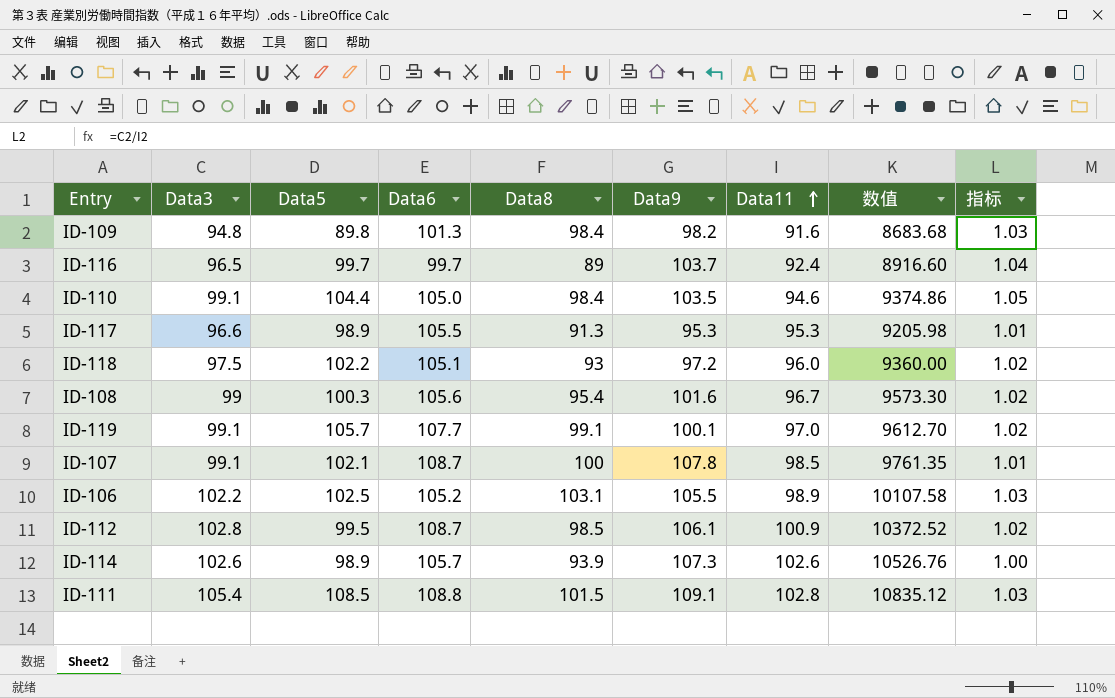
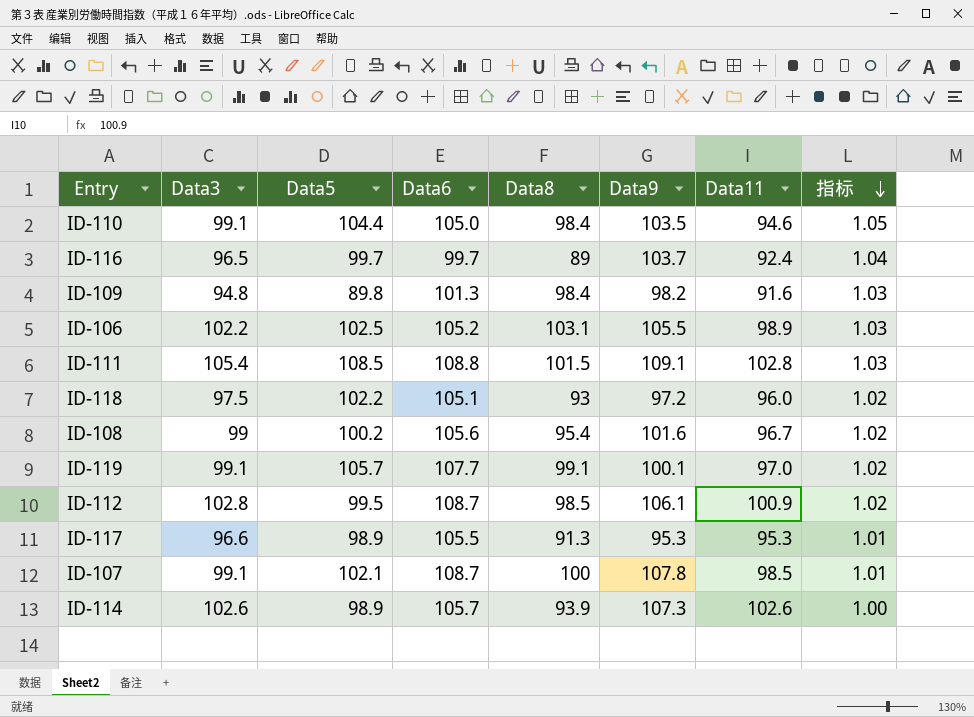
row order: Data11 ascending -> 指标 descending
column 数值 | formula: [Data3] * [Data11] -> none
ID-108 | Data5: 100.3 -> 100.2

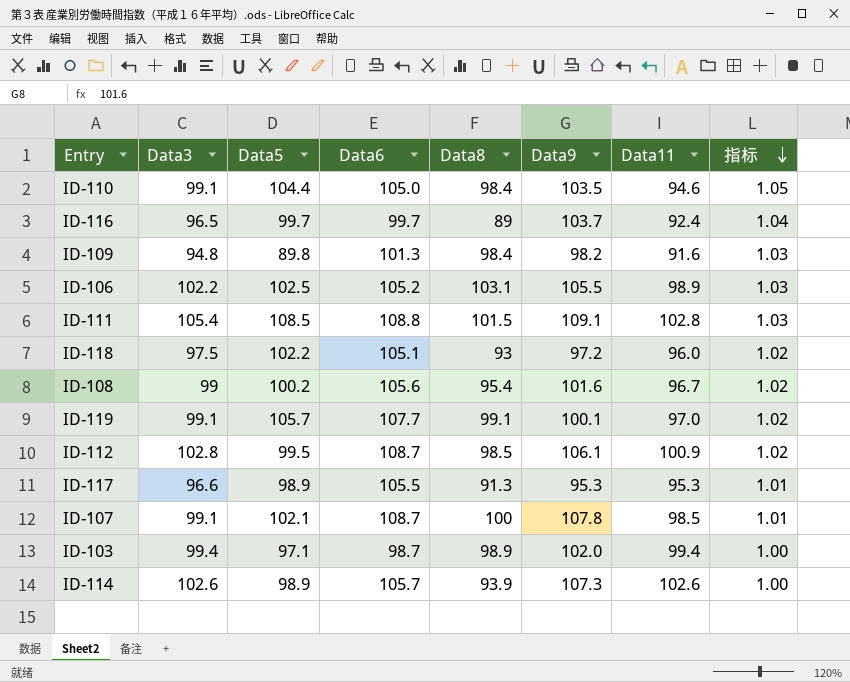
row ID-103: none -> 99.4 | 97.1 | 98.7 | 98.9 | 102.0 | 99.4 | 1.00

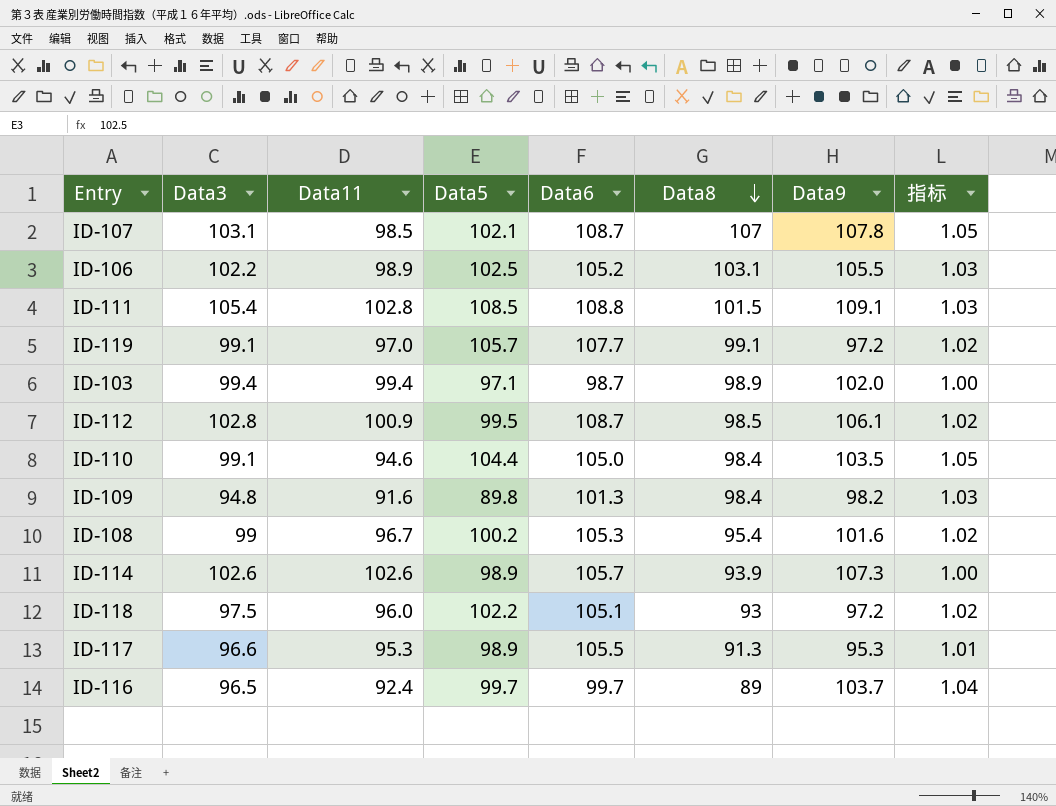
row order: 指标 descending -> Data8 descending
column Data11 | position: 7 -> 3
ID-107 | Data3: 99.1 -> 103.1
ID-107 | Data8: 100 -> 107
ID-107 | 指标: 1.01 -> 1.05
ID-119 | Data9: 100.1 -> 97.2
ID-108 | Data6: 105.6 -> 105.3

